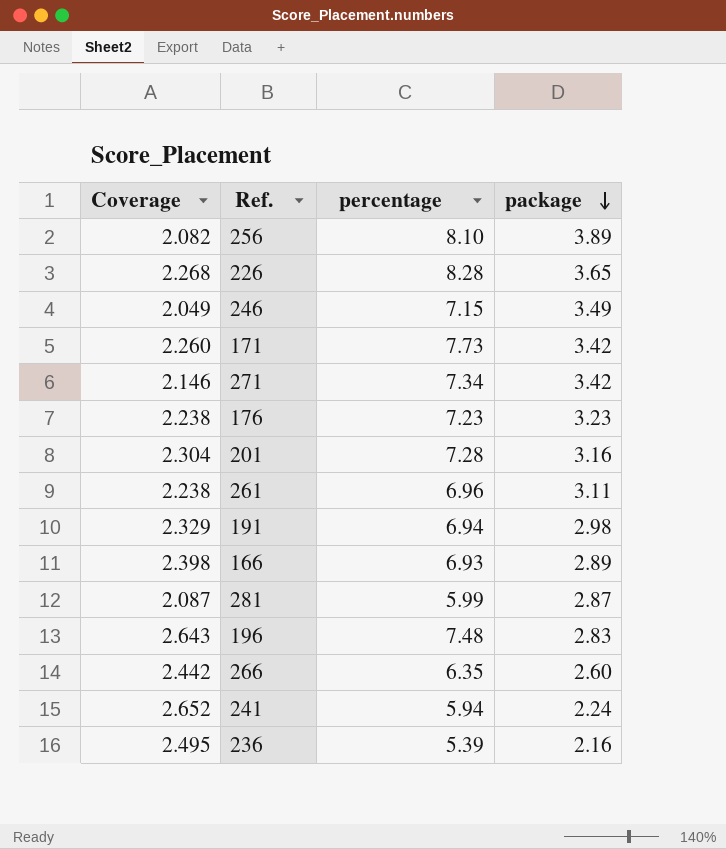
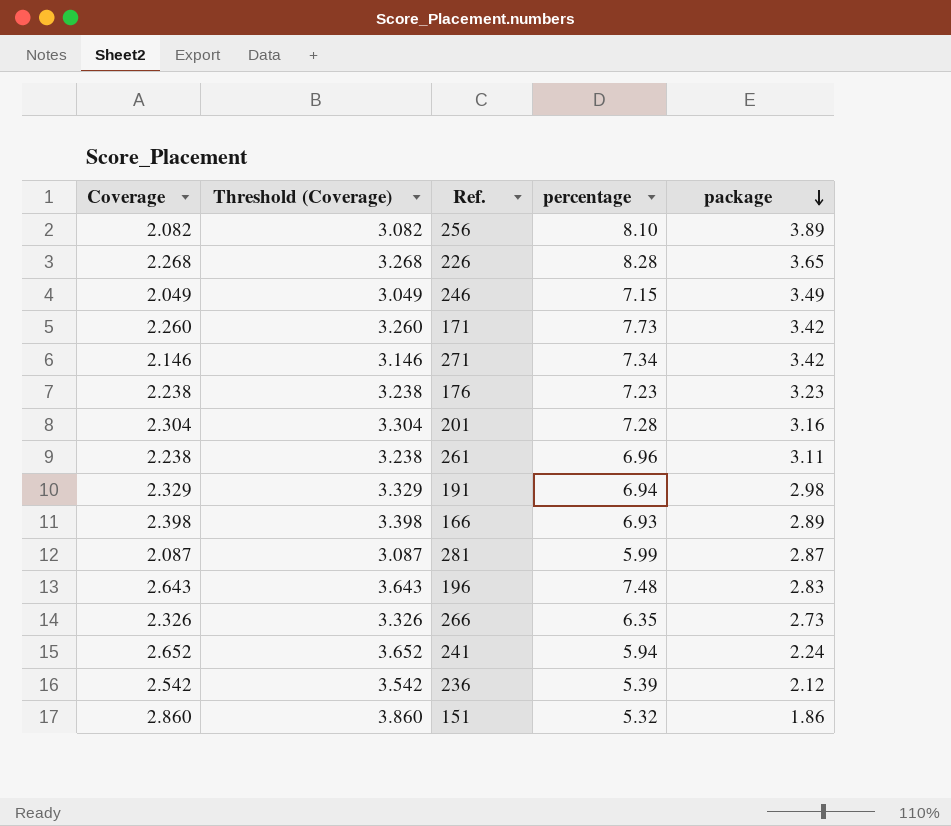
column Threshold (Coverage) | formula: none -> [Coverage] + 1
266 | Coverage: 2.442 -> 2.326
266 | package: 2.60 -> 2.73
236 | Coverage: 2.495 -> 2.542
236 | package: 2.16 -> 2.12
row 151: none -> 2.860 | 3.860 | 5.32 | 1.86

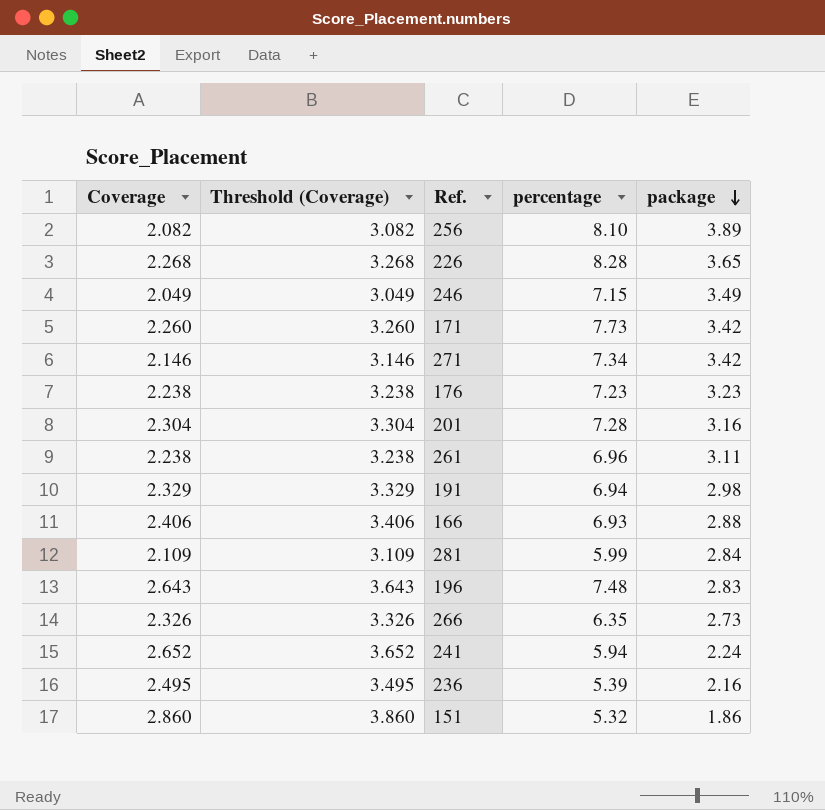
166 | Coverage: 2.398 -> 2.406
166 | Threshold (Coverage): 3.398 -> 3.406
166 | package: 2.89 -> 2.88
281 | Coverage: 2.087 -> 2.109
281 | Threshold (Coverage): 3.087 -> 3.109
281 | package: 2.87 -> 2.84
236 | Coverage: 2.542 -> 2.495
236 | Threshold (Coverage): 3.542 -> 3.495
236 | package: 2.12 -> 2.16

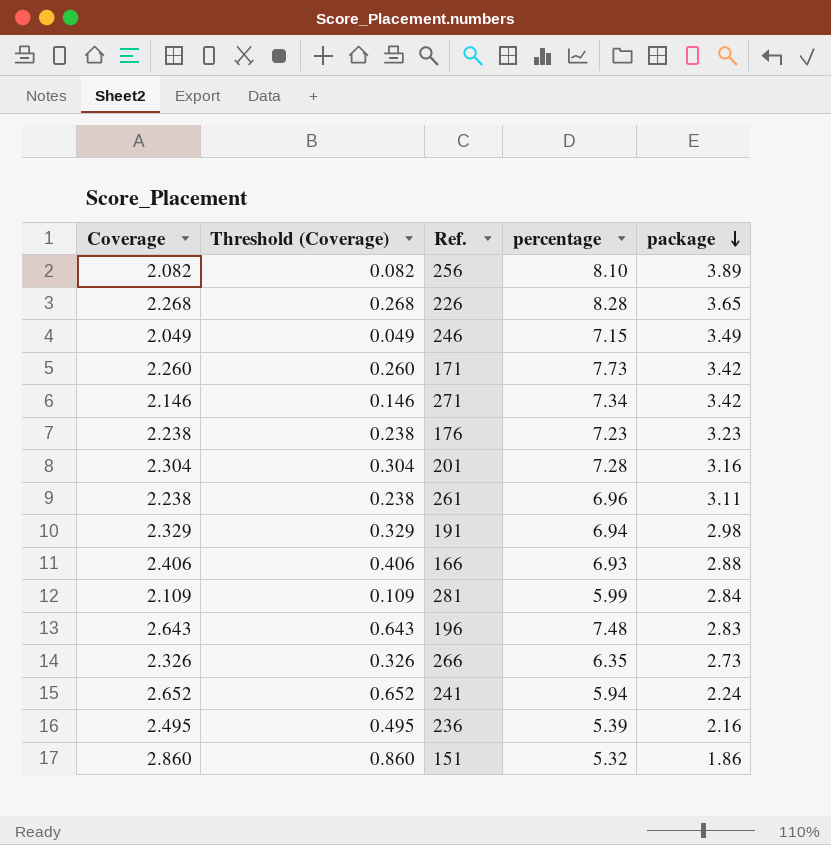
column Threshold (Coverage) | formula: [Coverage] + 1 -> [Coverage] - 2

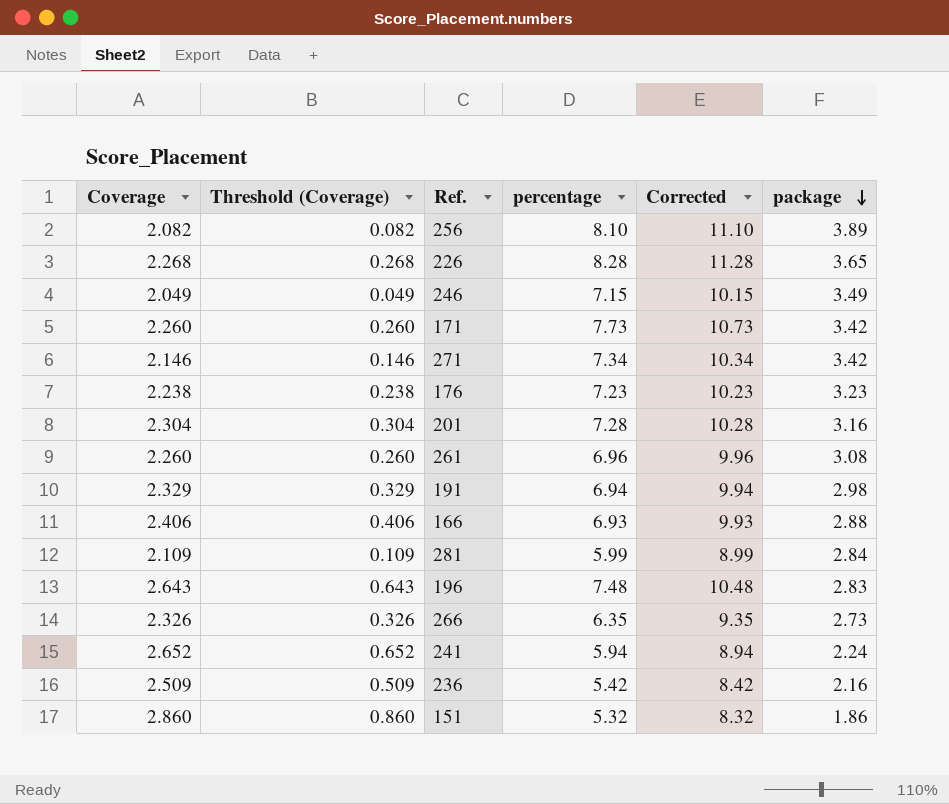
column Corrected | formula: none -> [percentage] + 3
261 | Coverage: 2.238 -> 2.260
261 | Threshold (Coverage): 0.238 -> 0.260
261 | package: 3.11 -> 3.08
236 | Coverage: 2.495 -> 2.509
236 | Threshold (Coverage): 0.495 -> 0.509
236 | percentage: 5.39 -> 5.42

